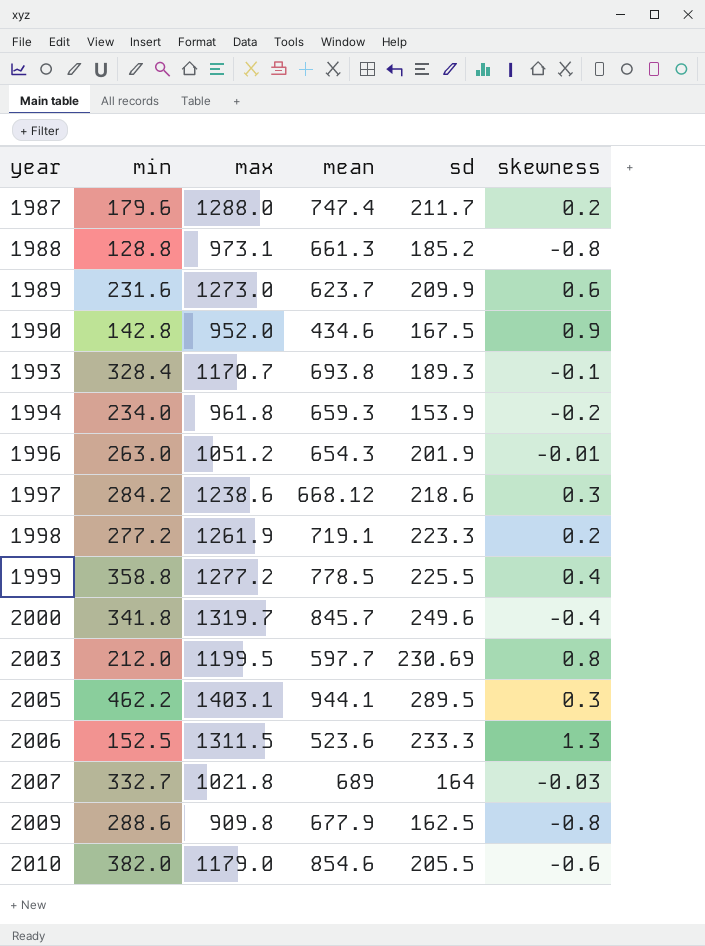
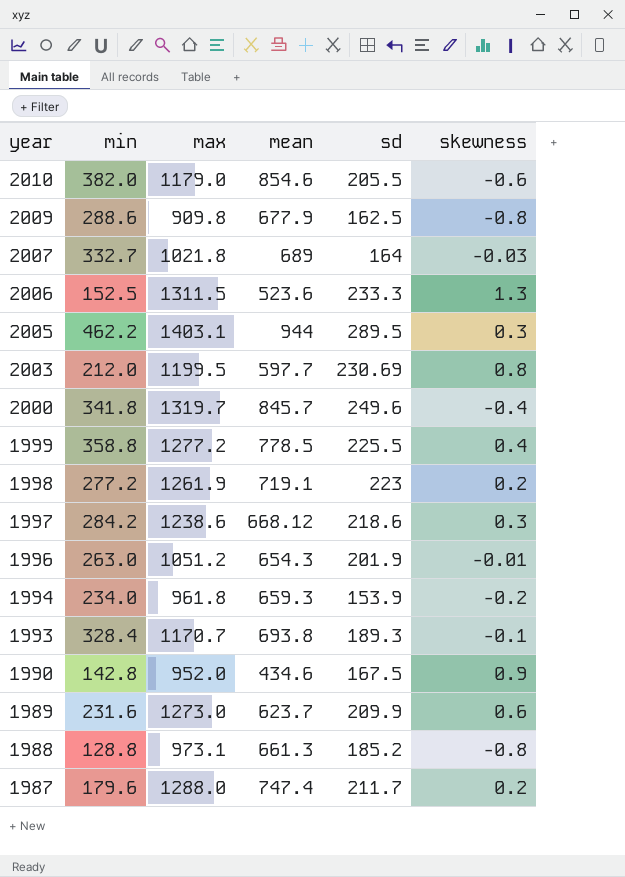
row order: year ascending -> year descending
2005 | mean: 944.1 -> 944
1998 | sd: 223.3 -> 223

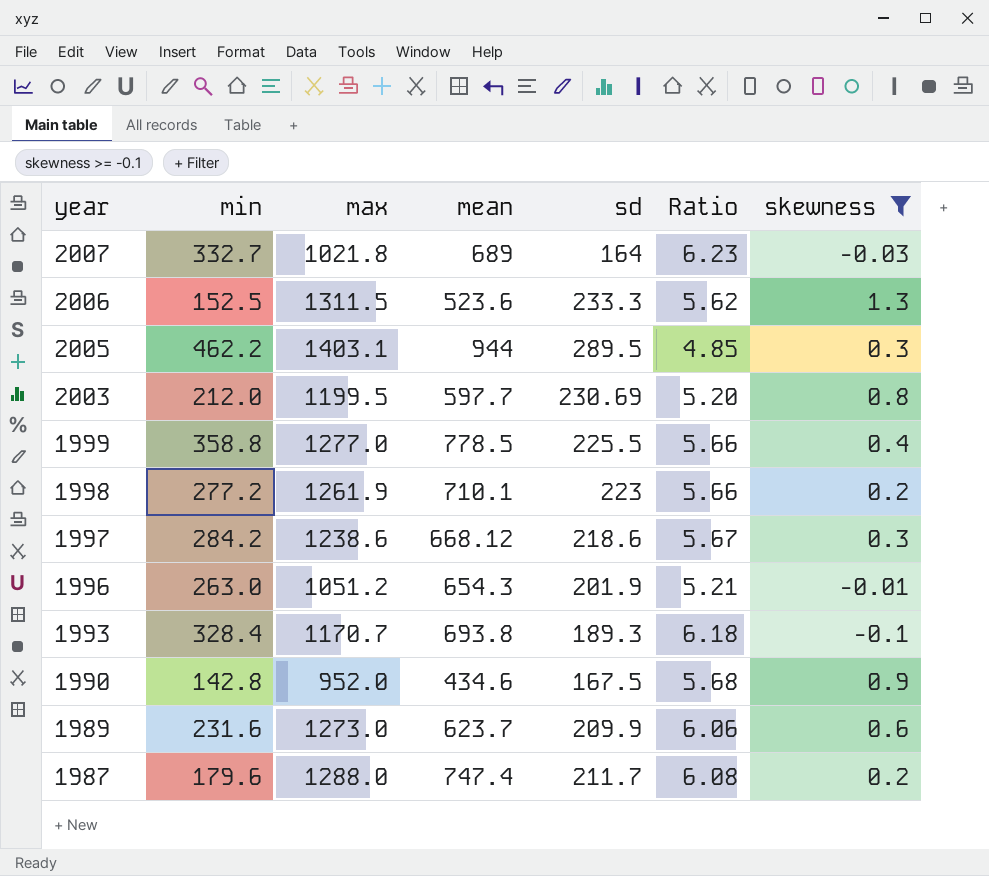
filter: none -> skewness >= -0.1
column Ratio | formula: none -> [max] / [sd]
1999 | max: 1277.2 -> 1277.0
1998 | mean: 719.1 -> 710.1

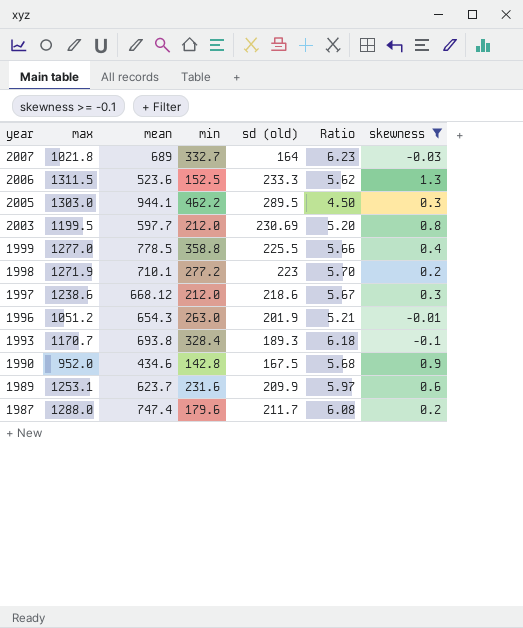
column min | position: 2 -> 4
column name: sd -> sd (old)
2005 | max: 1403.1 -> 1303.0
2005 | mean: 944 -> 944.1
2005 | Ratio: 4.85 -> 4.50
1998 | max: 1261.9 -> 1271.9
1998 | Ratio: 5.66 -> 5.70
1997 | min: 284.2 -> 212.0
1989 | max: 1273.0 -> 1253.1
1989 | Ratio: 6.06 -> 5.97

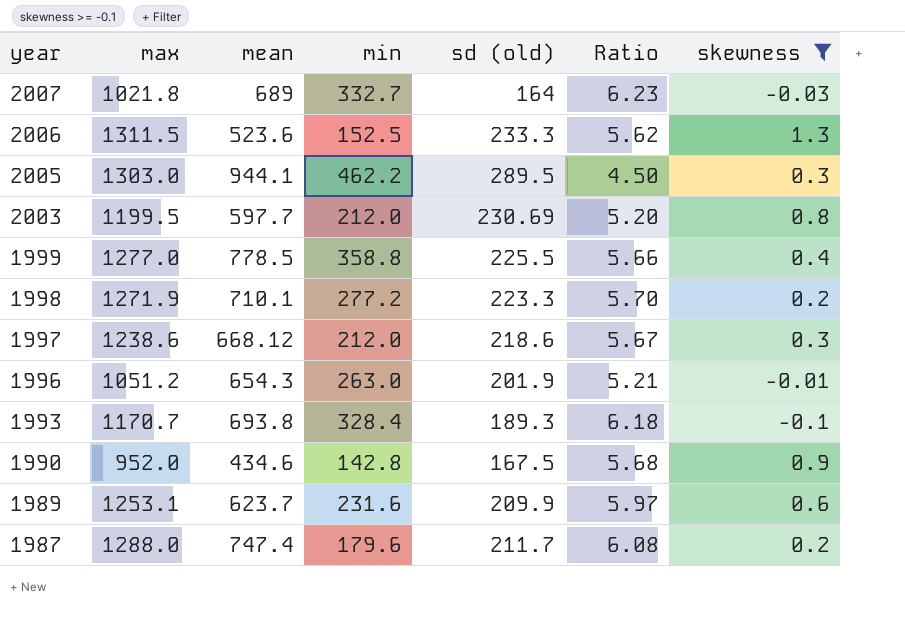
1998 | sd (old): 223 -> 223.3

